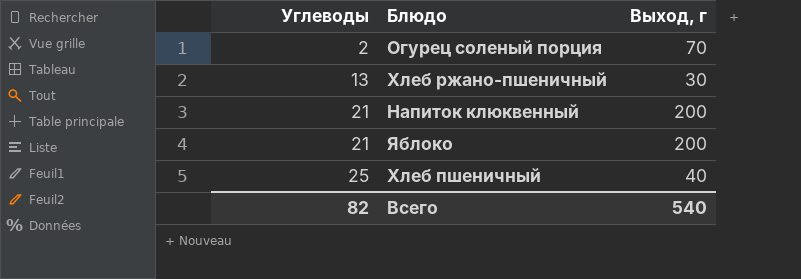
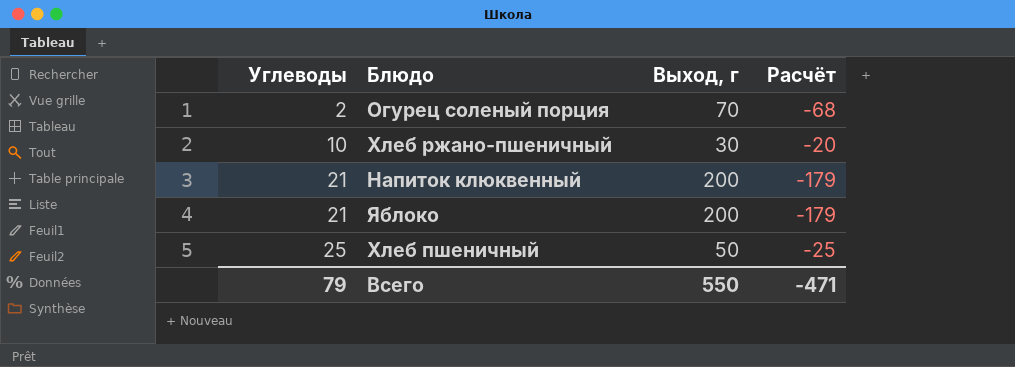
column Расчёт | formula: none -> [Углеводы] - [Выход, г]
Хлеб ржано-пшеничный | Углеводы: 13 -> 10
Хлеб пшеничный | Выход, г: 40 -> 50
Всего | Углеводы: 82 -> 79
Всего | Выход, г: 540 -> 550

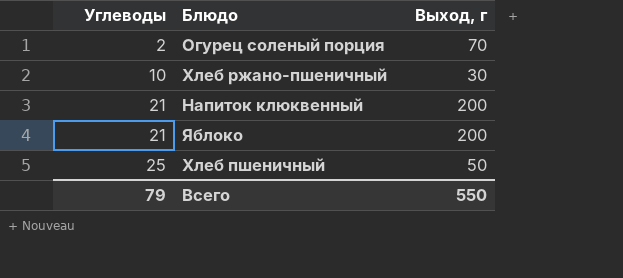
column Расчёт | formula: [Углеводы] - [Выход, г] -> none

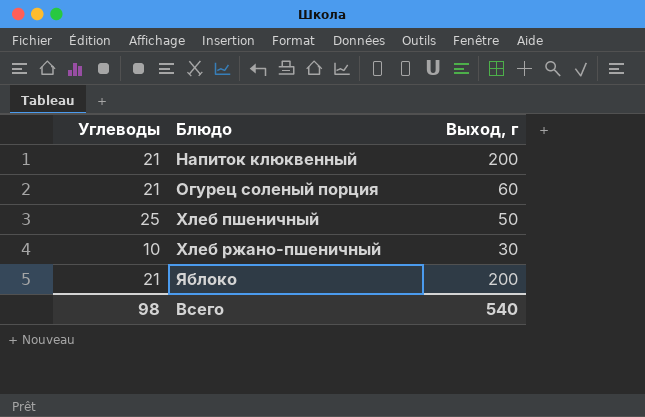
row order: Углеводы ascending -> Блюдо ascending
Огурец соленый порция | Углеводы: 2 -> 21
Огурец соленый порция | Выход, г: 70 -> 60
Всего | Углеводы: 79 -> 98
Всего | Выход, г: 550 -> 540

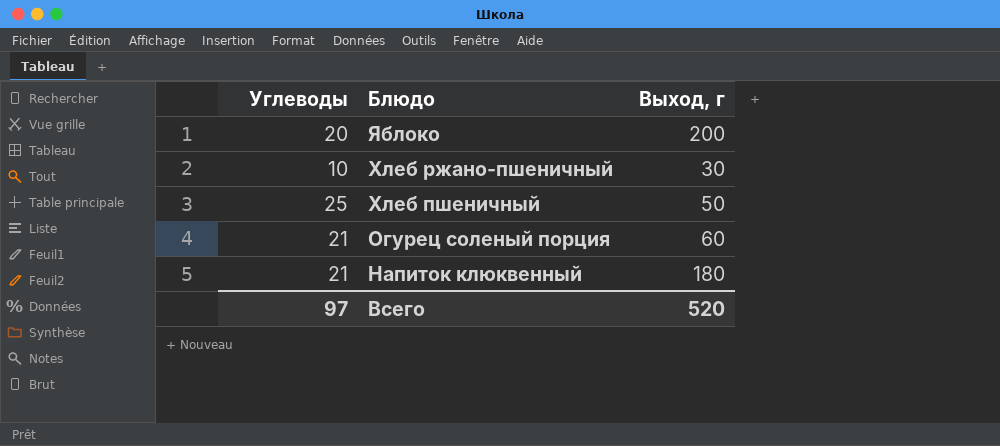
row order: Блюдо ascending -> Блюдо descending
Яблоко | Углеводы: 21 -> 20
Напиток клюквенный | Выход, г: 200 -> 180
Всего | Углеводы: 98 -> 97
Всего | Выход, г: 540 -> 520

